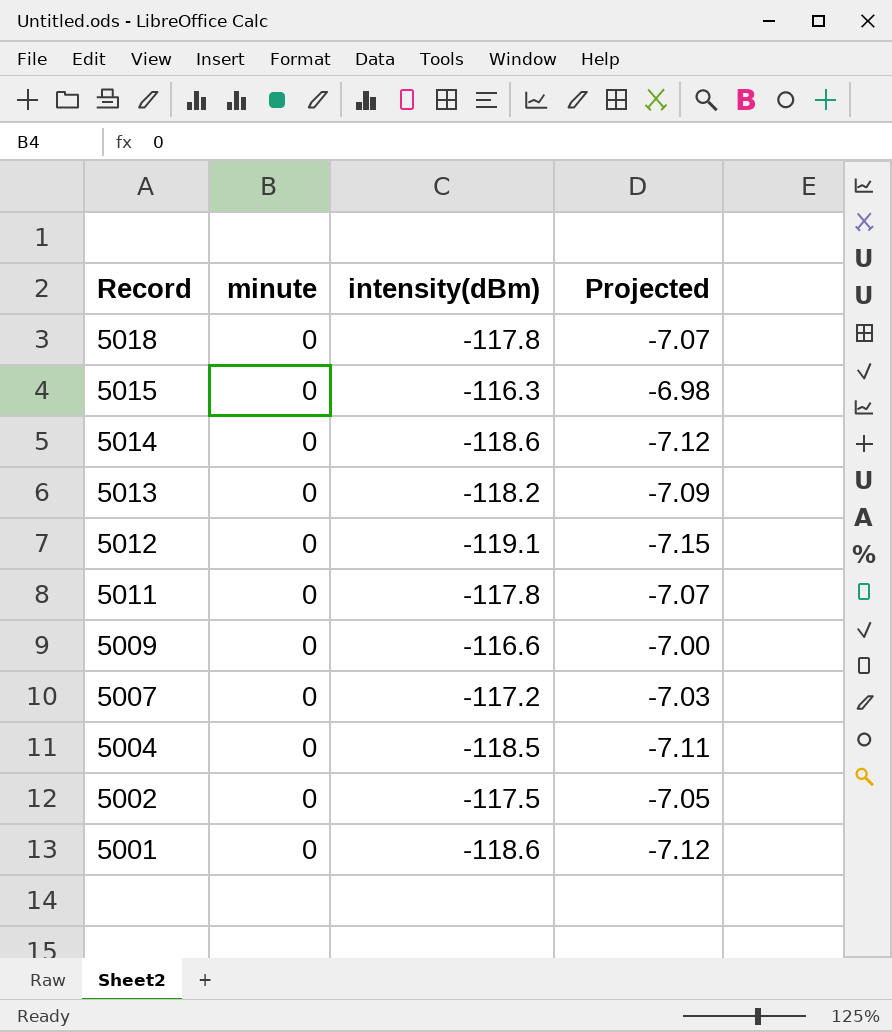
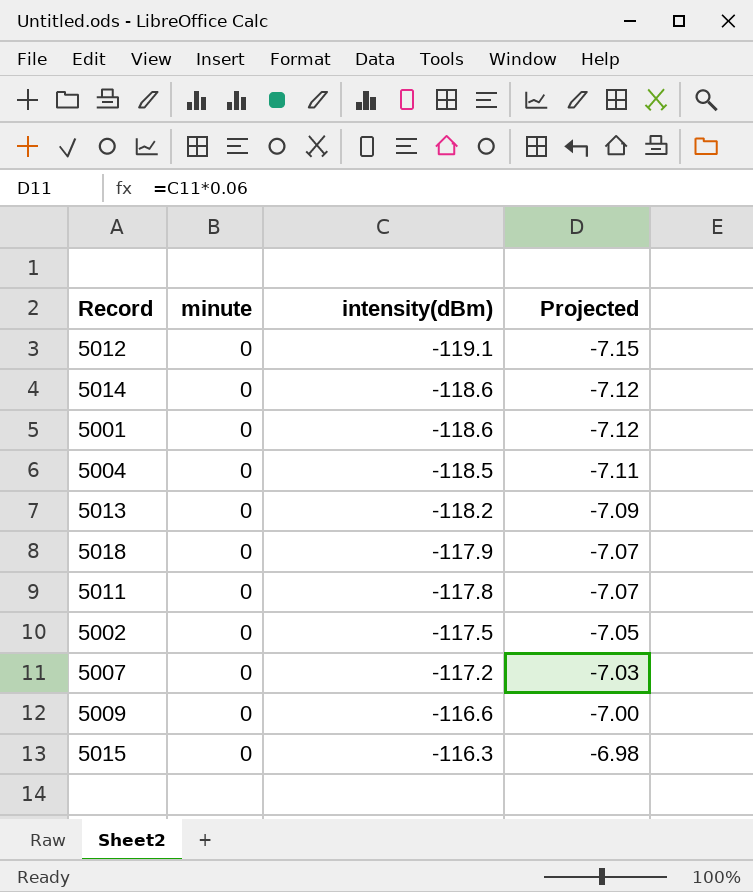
row order: Record descending -> intensity(dBm) ascending
5018 | intensity(dBm): -117.8 -> -117.9

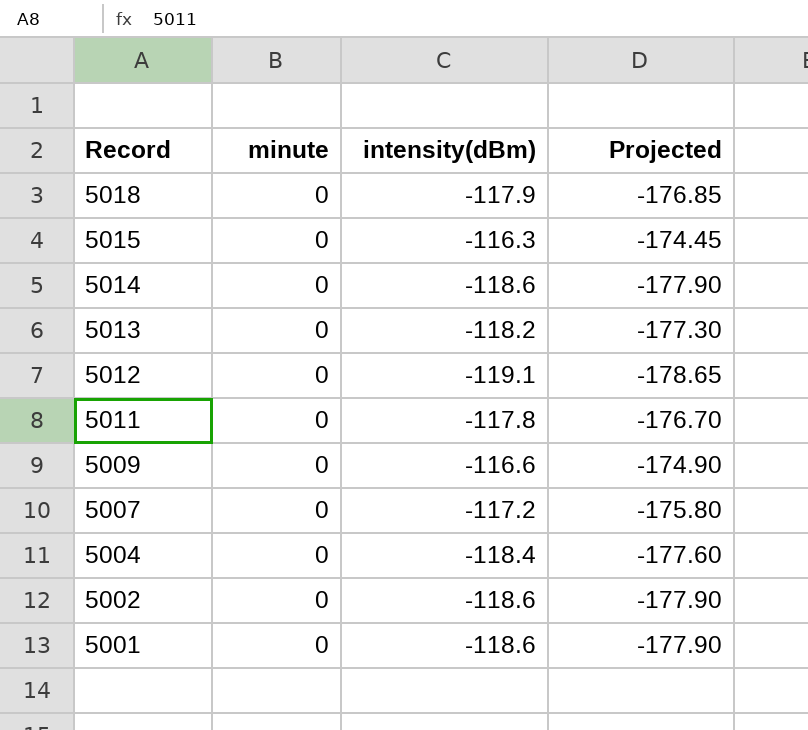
row order: intensity(dBm) ascending -> Record descending
column Projected | formula: [intensity(dBm)] * 0.06 -> [intensity(dBm)] * 1.5
5004 | intensity(dBm): -118.5 -> -118.4
5002 | intensity(dBm): -117.5 -> -118.6

